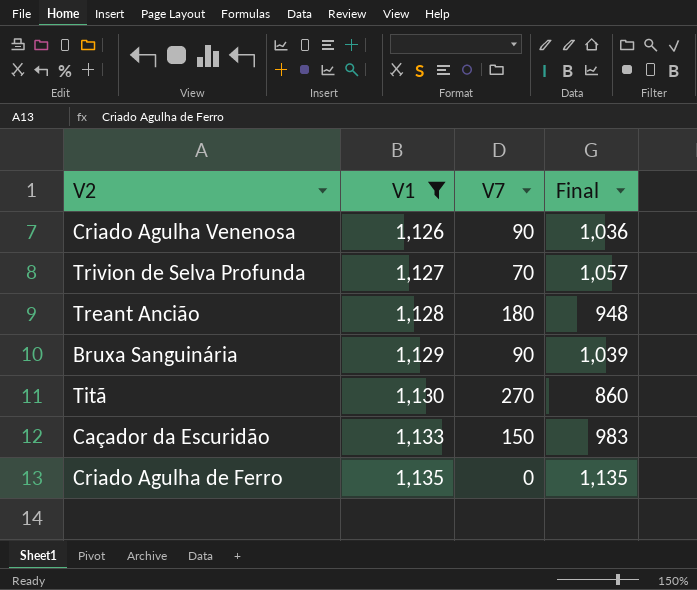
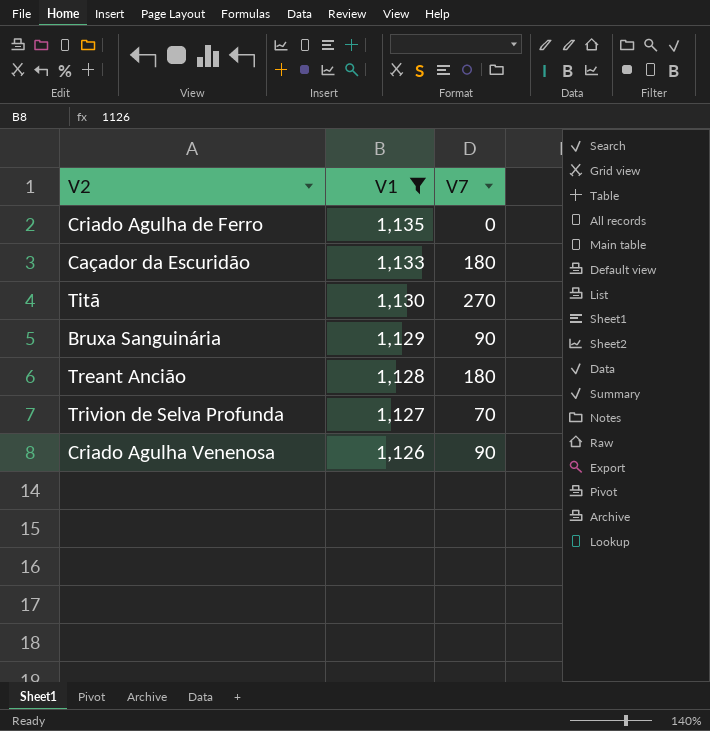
row order: V1 ascending -> V1 descending
column Final | formula: [V1] - [V7] -> none
Caçador da Escuridão | V7: 150 -> 180

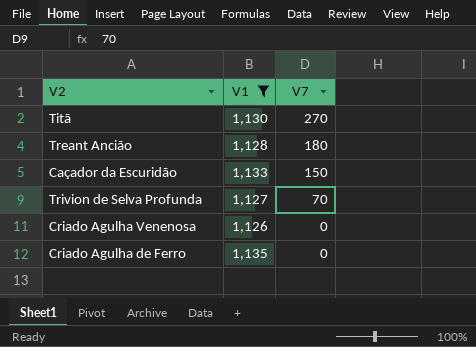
row order: V1 descending -> V7 descending
row Bruxa Sanguinária: 1,129 | 90 -> none
Caçador da Escuridão | V7: 180 -> 150
Criado Agulha Venenosa | V7: 90 -> 0

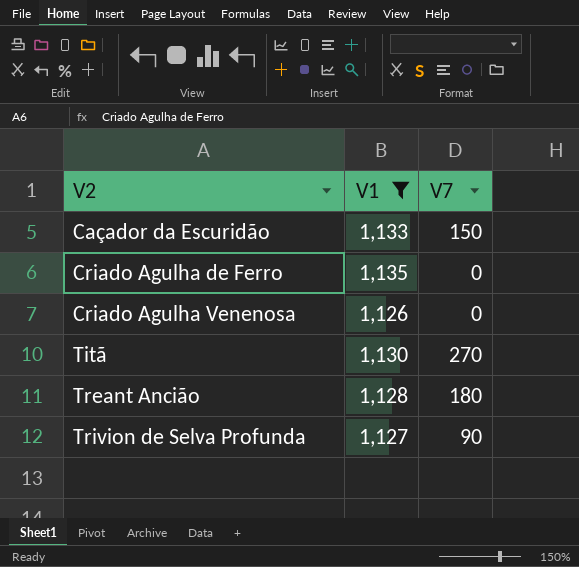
row order: V7 descending -> V2 ascending
Trivion de Selva Profunda | V7: 70 -> 90

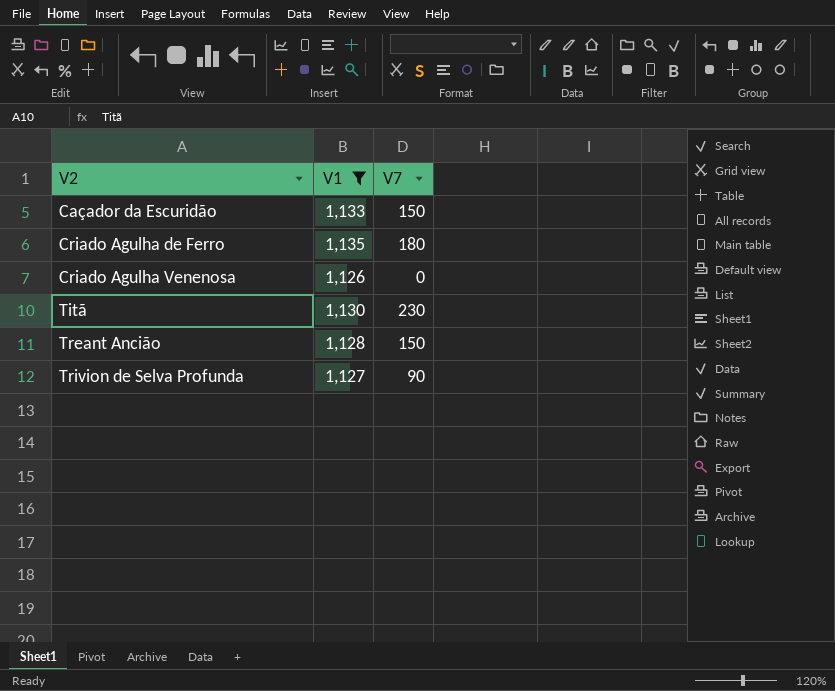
Criado Agulha de Ferro | V7: 0 -> 180
Titã | V7: 270 -> 230
Treant Ancião | V7: 180 -> 150

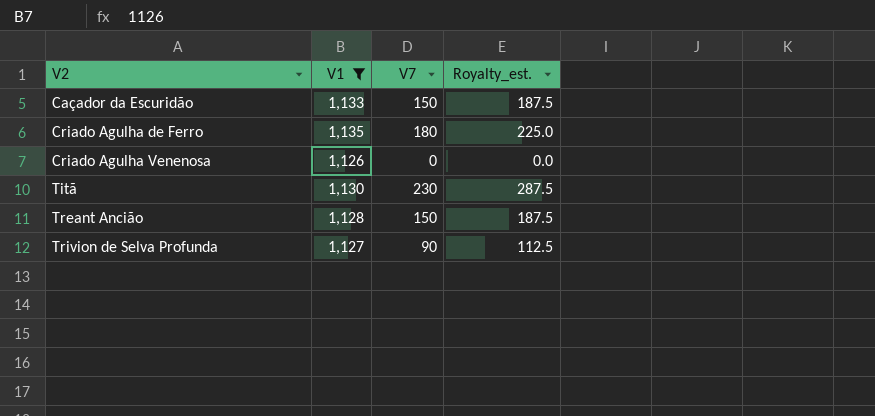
column Royalty_est. | formula: none -> [V7] * 1.25

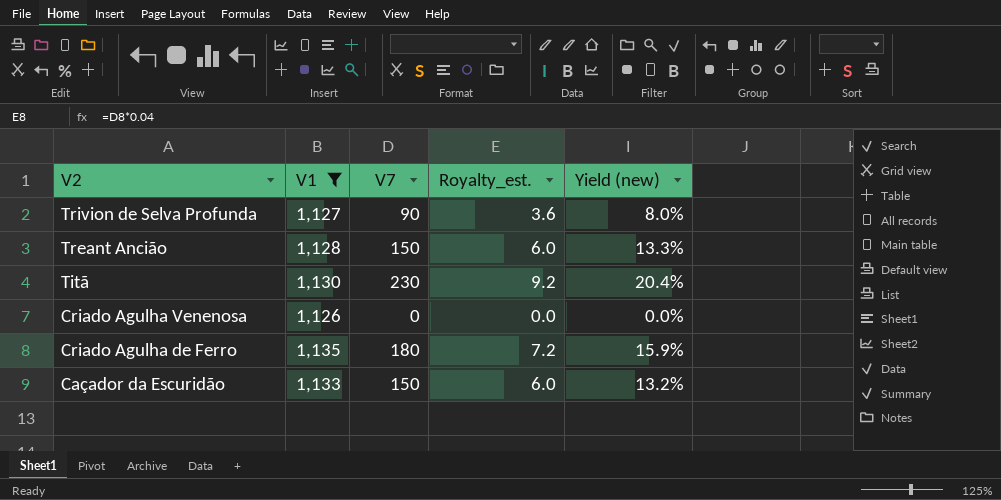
row order: V2 ascending -> V2 descending
column Royalty_est. | formula: [V7] * 1.25 -> [V7] * 0.04
column Yield (new) | formula: none -> [V7] / [V1]

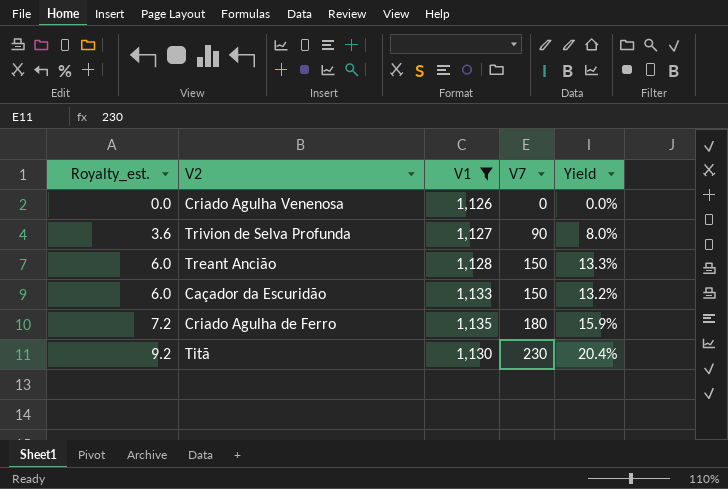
row order: V2 descending -> Royalty_est. ascending
column Royalty_est. | position: 4 -> 1
column name: Yield (new) -> Yield

